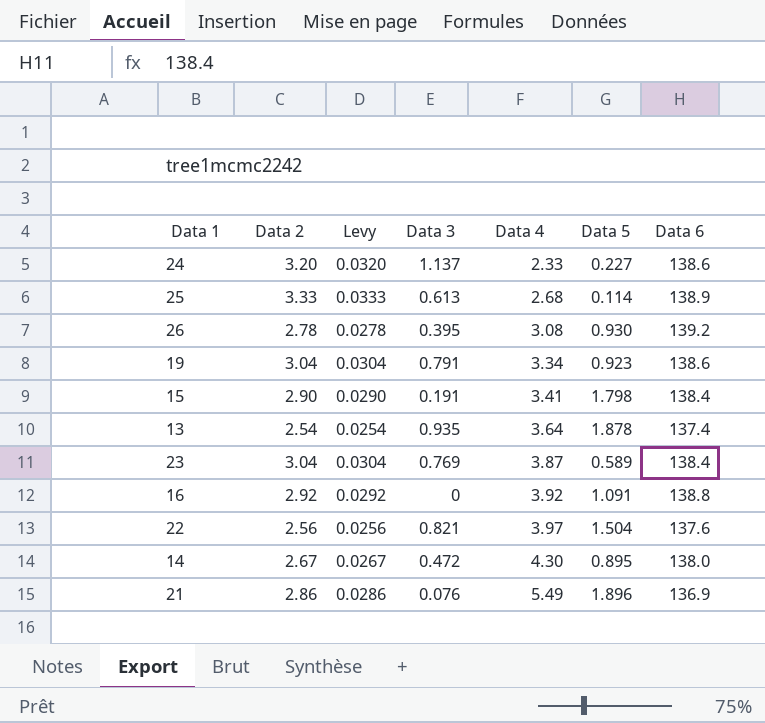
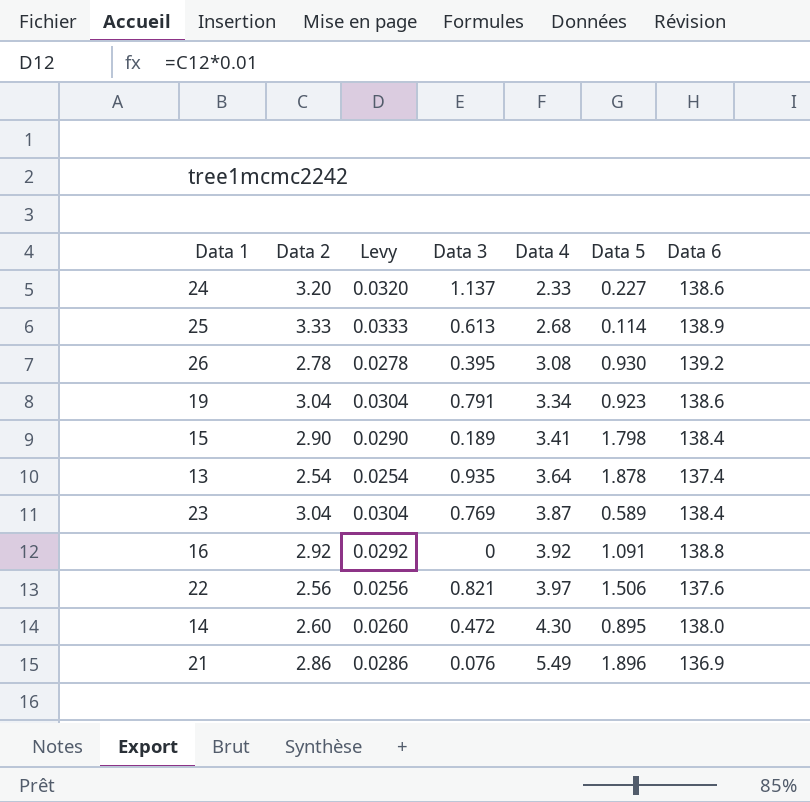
15 | Data 3: 0.191 -> 0.189
22 | Data 5: 1.504 -> 1.506
14 | Data 2: 2.67 -> 2.60
14 | Levy: 0.0267 -> 0.0260

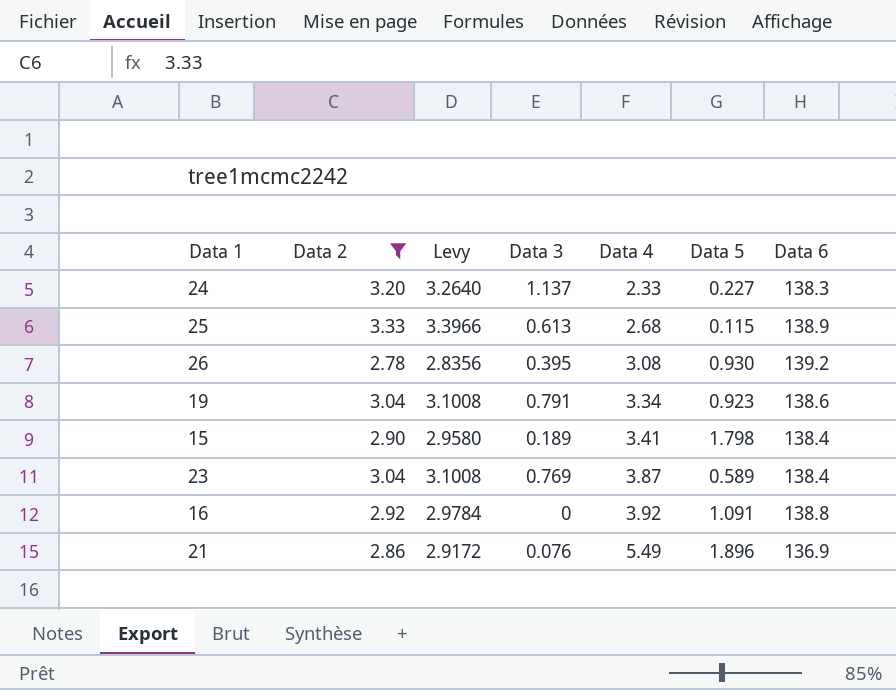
filter: none -> Data 2 >= 2.78
column Levy | formula: [Data 2] * 0.01 -> [Data 2] * 1.02
24 | Data 6: 138.6 -> 138.3
25 | Data 5: 0.114 -> 0.115

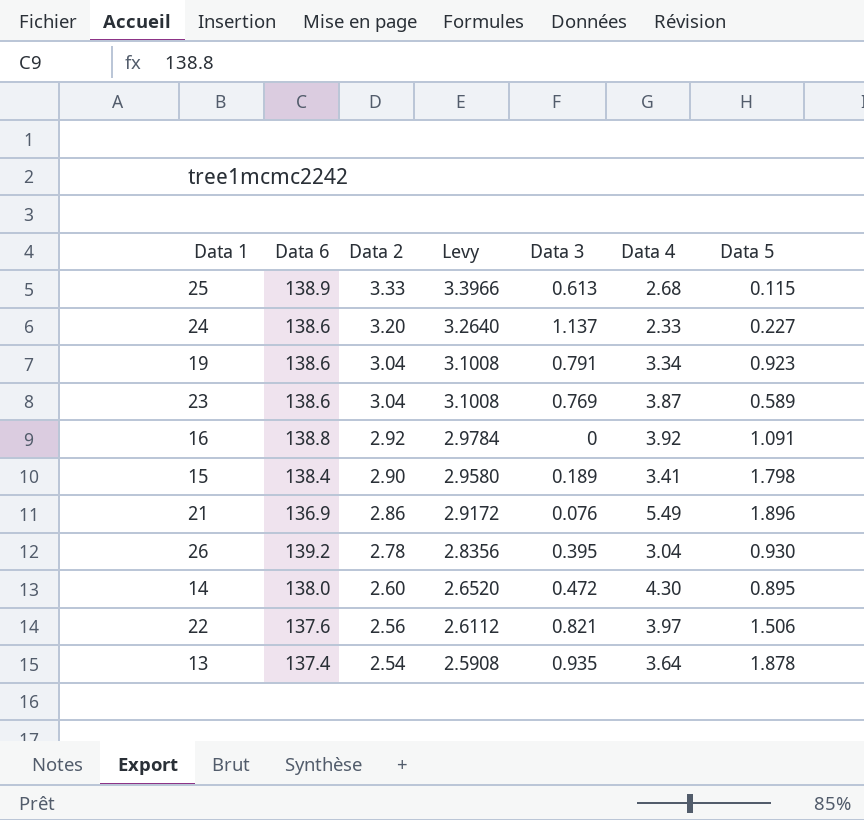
filter: Data 2 >= 2.78 -> none
row order: Data 4 ascending -> Data 2 descending
column Data 6 | position: 7 -> 2
24 | Data 6: 138.3 -> 138.6
23 | Data 6: 138.4 -> 138.6
26 | Data 4: 3.08 -> 3.04

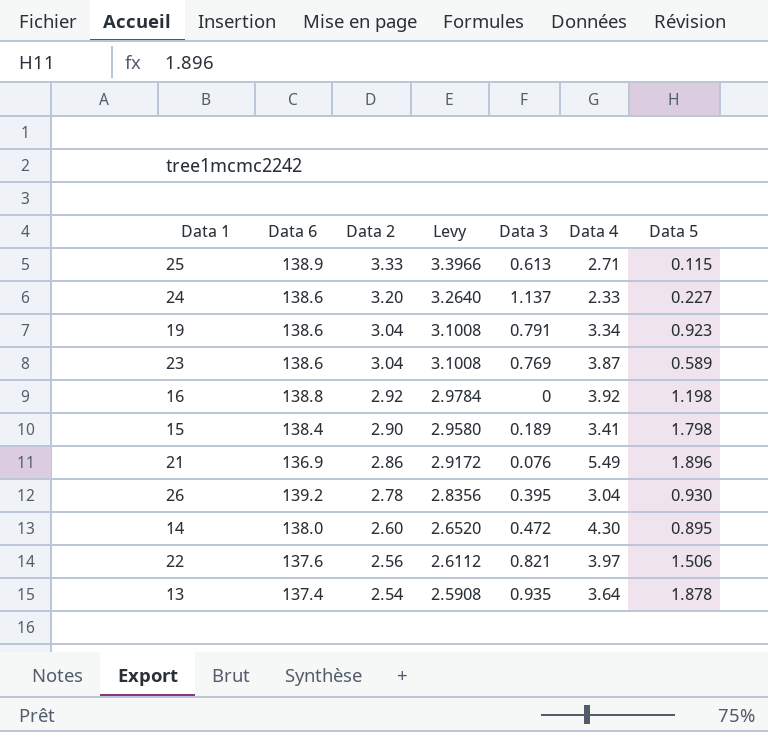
25 | Data 4: 2.68 -> 2.71
16 | Data 5: 1.091 -> 1.198

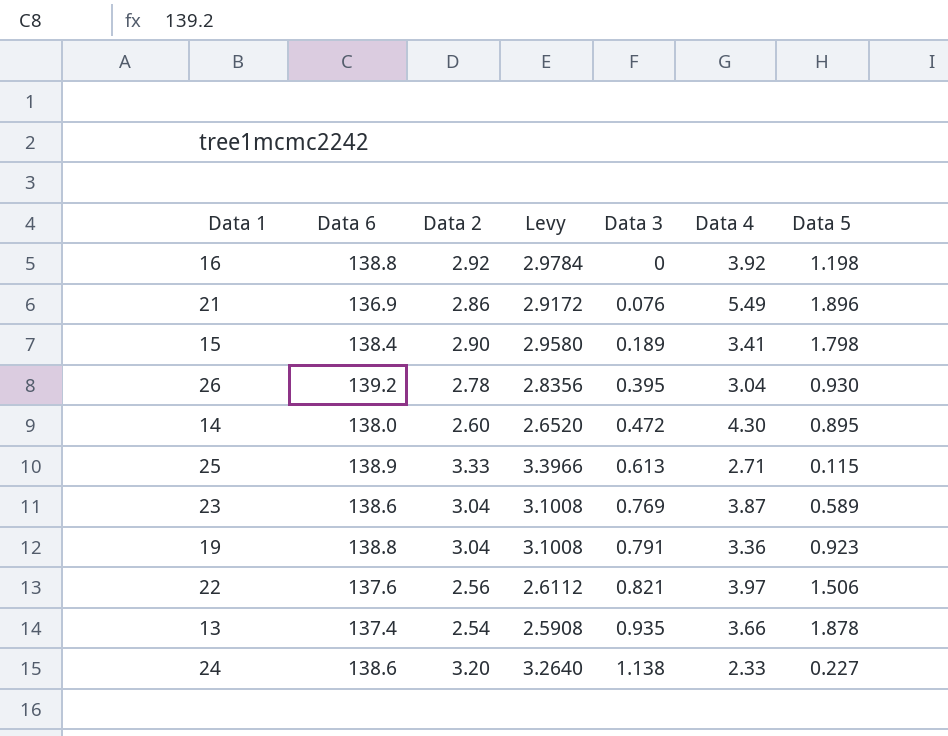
row order: Data 2 descending -> Data 3 ascending
19 | Data 6: 138.6 -> 138.8
19 | Data 4: 3.34 -> 3.36
13 | Data 4: 3.64 -> 3.66
24 | Data 3: 1.137 -> 1.138

